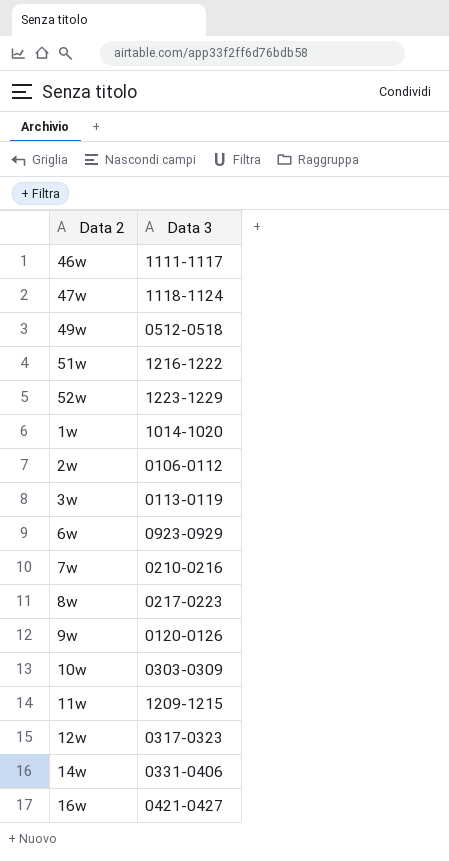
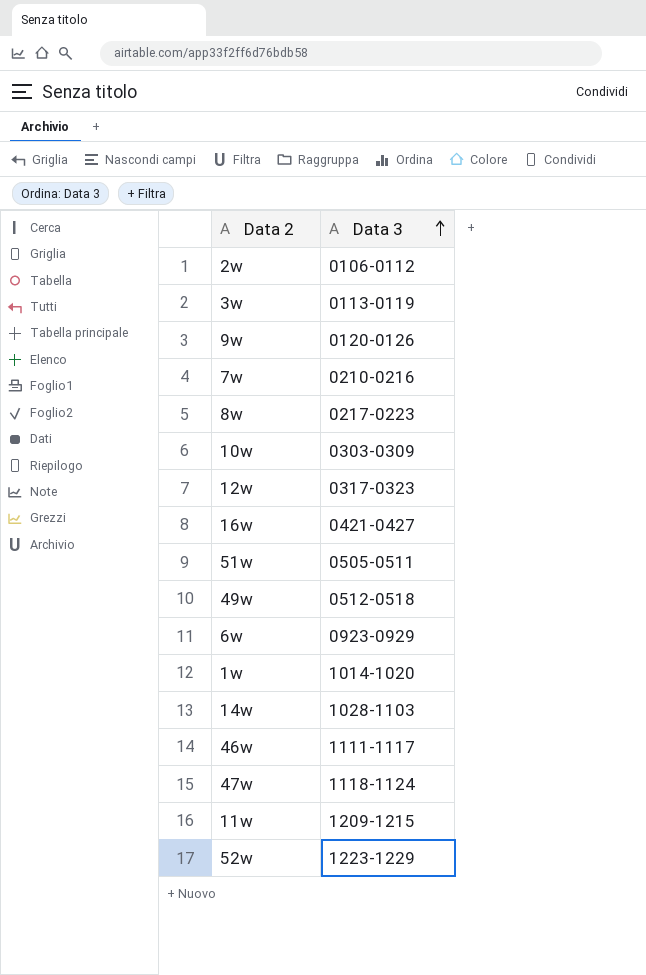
row order: none -> Data 3 ascending
51w | Data 3: 1216-1222 -> 0505-0511
14w | Data 3: 0331-0406 -> 1028-1103

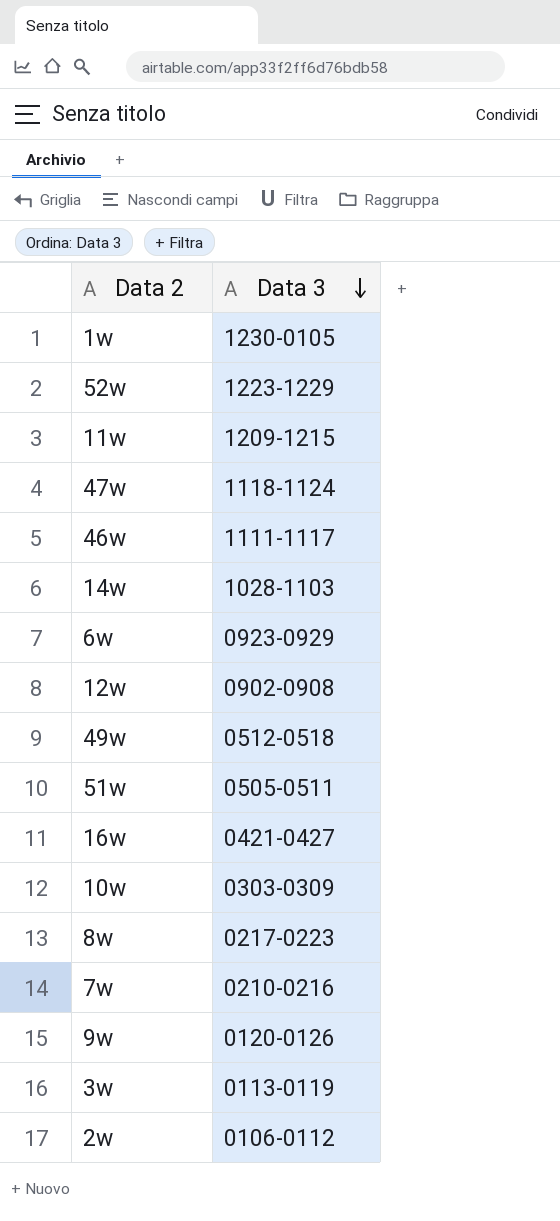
row order: Data 3 ascending -> Data 3 descending
1w | Data 3: 1014-1020 -> 1230-0105
12w | Data 3: 0317-0323 -> 0902-0908

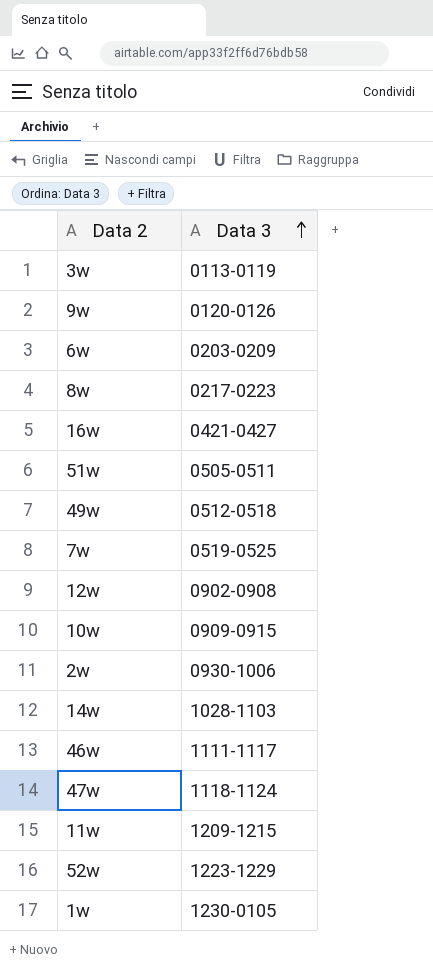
row order: Data 3 descending -> Data 3 ascending
6w | Data 3: 0923-0929 -> 0203-0209
7w | Data 3: 0210-0216 -> 0519-0525
10w | Data 3: 0303-0309 -> 0909-0915
2w | Data 3: 0106-0112 -> 0930-1006

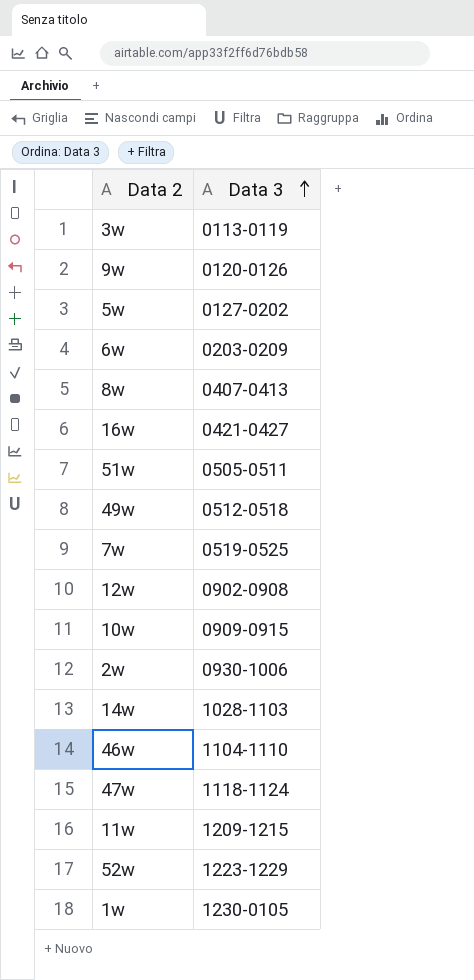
row 5w: none -> 0127-0202
8w | Data 3: 0217-0223 -> 0407-0413
46w | Data 3: 1111-1117 -> 1104-1110

